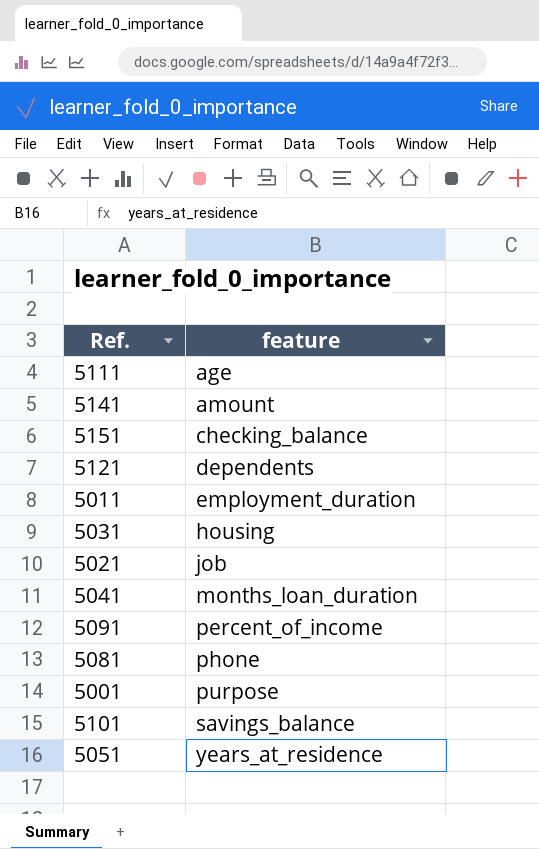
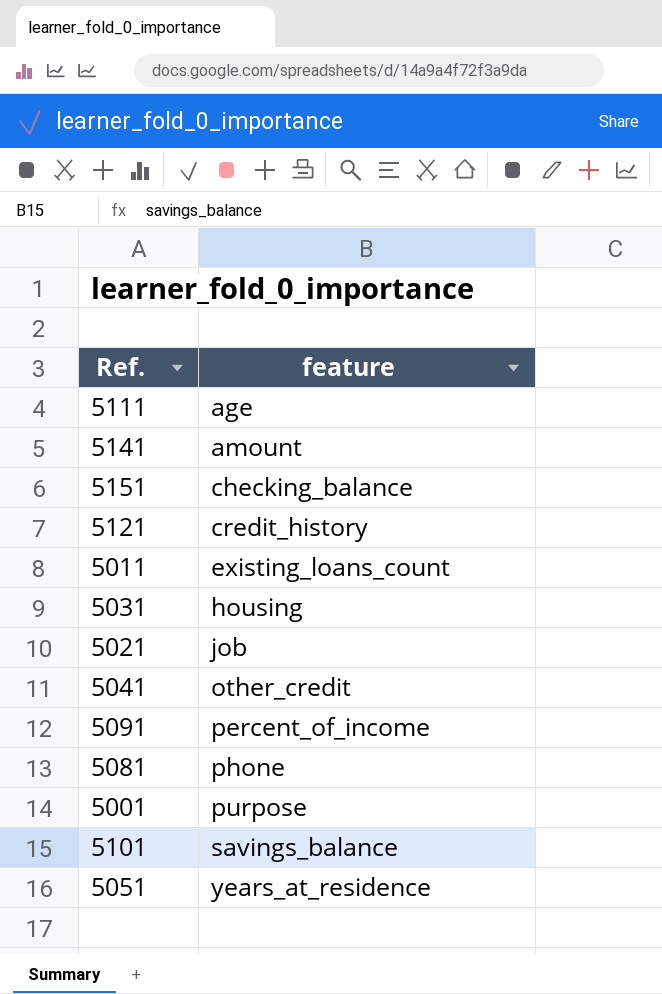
5121 | feature: dependents -> credit_history
5011 | feature: employment_duration -> existing_loans_count
5041 | feature: months_loan_duration -> other_credit

